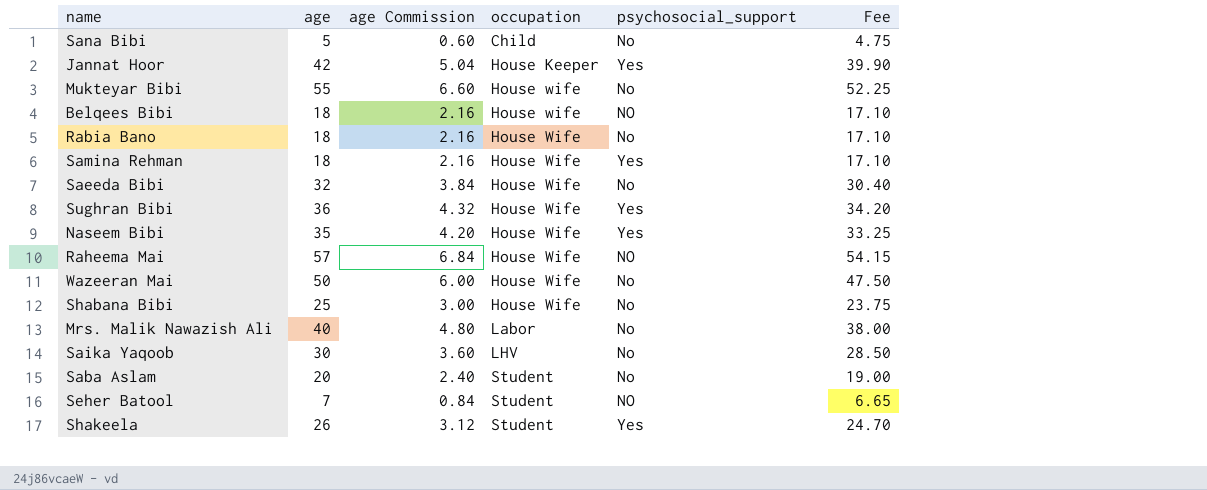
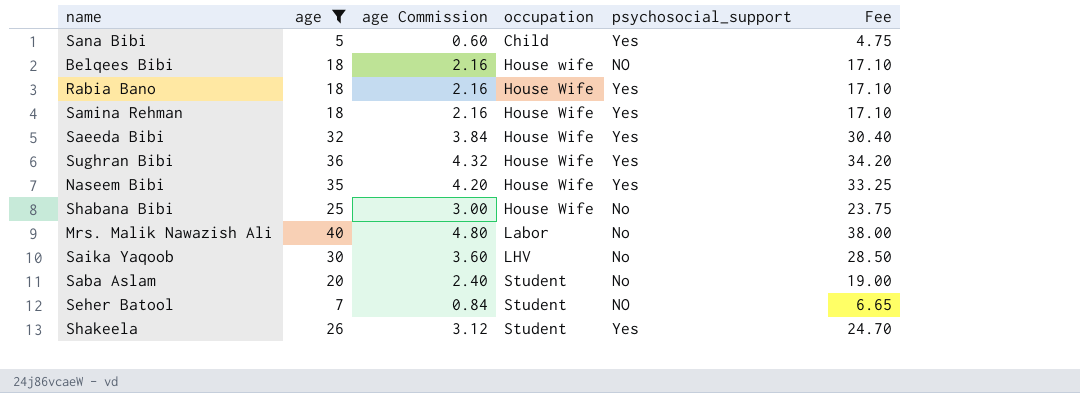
filter: none -> age <= 40
Sana Bibi | psychosocial_support: No -> Yes
Rabia Bano | psychosocial_support: No -> Yes
Saeeda Bibi | psychosocial_support: No -> Yes

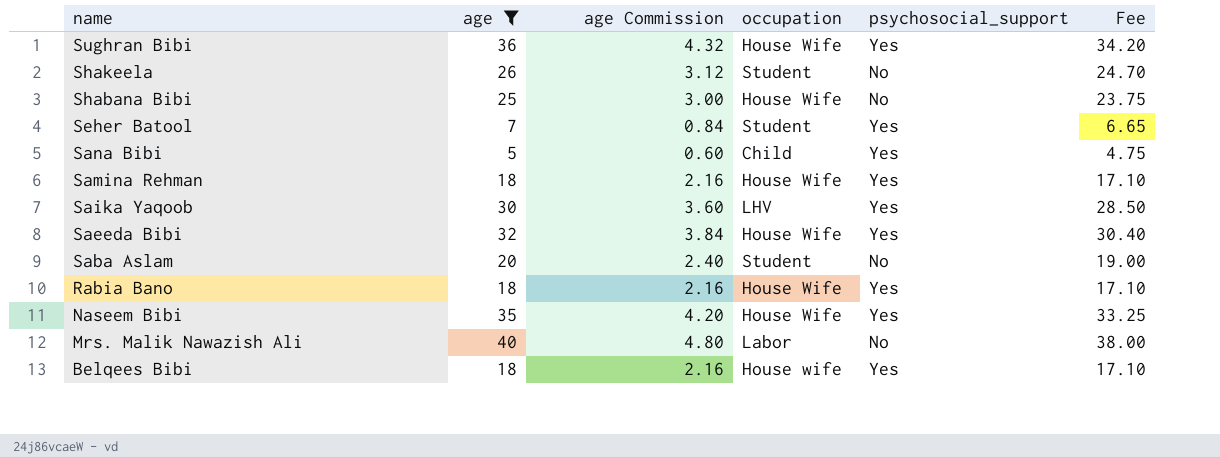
row order: occupation ascending -> name descending
Shakeela | psychosocial_support: Yes -> No
Seher Batool | psychosocial_support: NO -> Yes
Saika Yaqoob | psychosocial_support: No -> Yes
Belqees Bibi | psychosocial_support: NO -> Yes

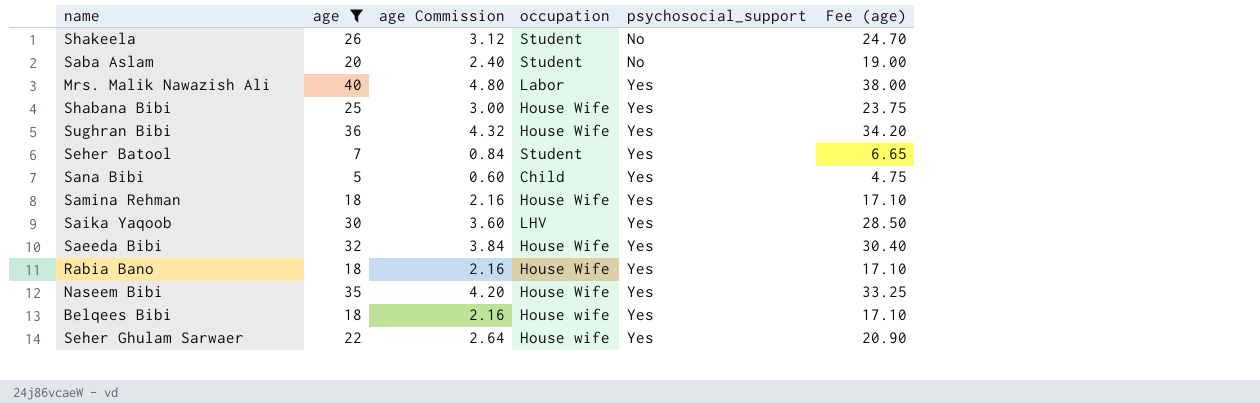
row order: name descending -> psychosocial_support ascending
column name: Fee -> Fee (age)
Mrs. Malik Nawazish Ali | psychosocial_support: No -> Yes
Shabana Bibi | psychosocial_support: No -> Yes
row Seher Ghulam Sarwaer: none -> 22 | 2.64 | House wife | Yes | 20.90

